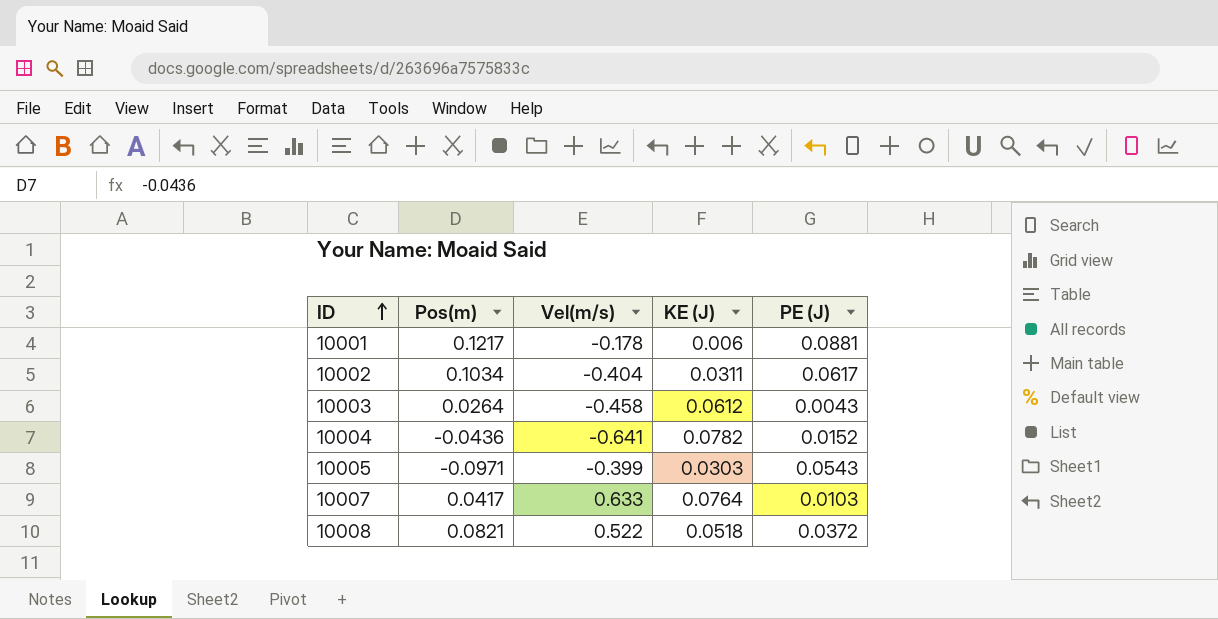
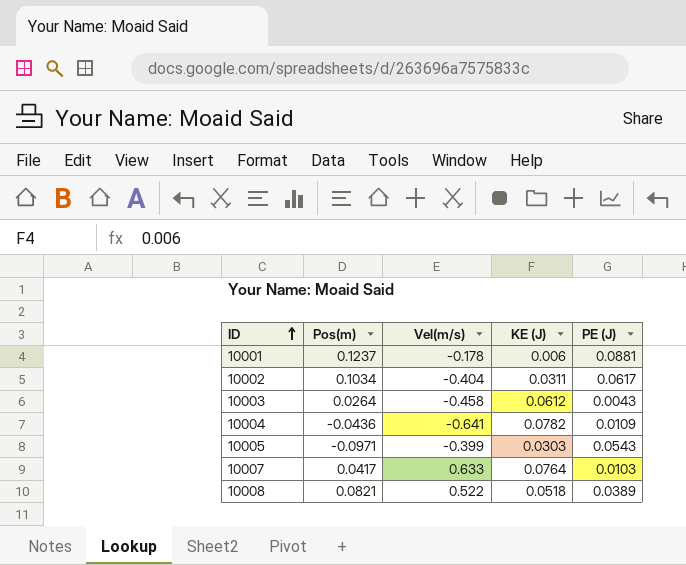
10001 | Pos(m): 0.1217 -> 0.1237
10004 | PE (J): 0.0152 -> 0.0109
10008 | PE (J): 0.0372 -> 0.0389

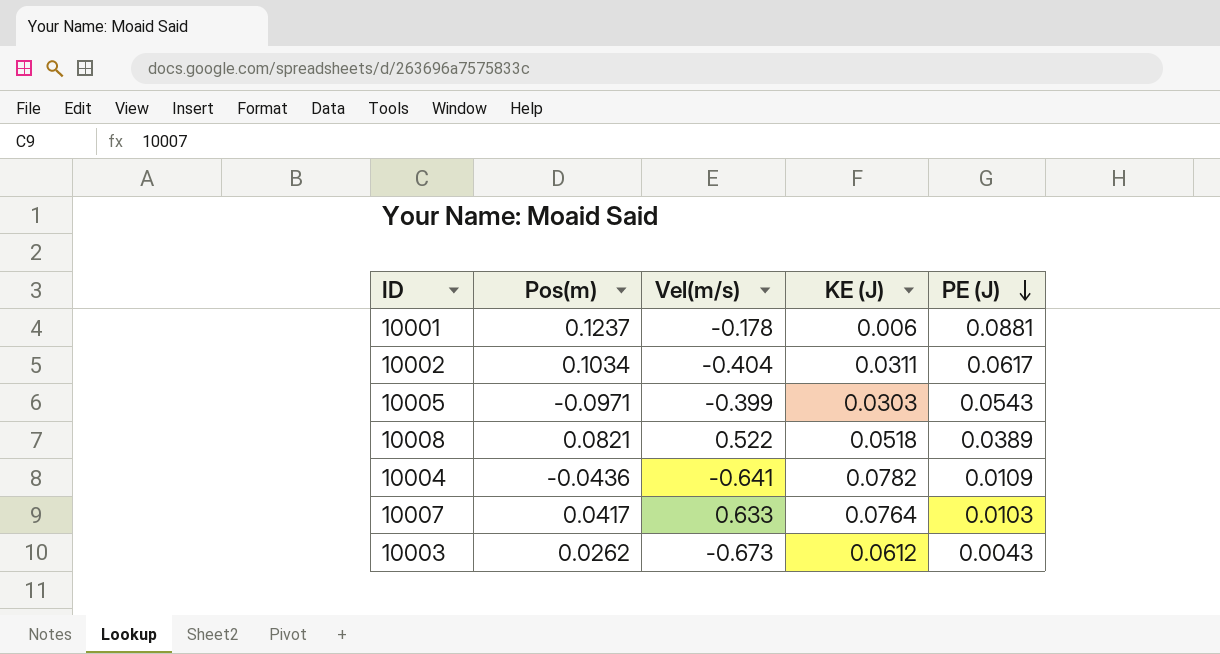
row order: ID ascending -> PE (J) descending
10003 | Pos(m): 0.0264 -> 0.0262
10003 | Vel(m/s): -0.458 -> -0.673

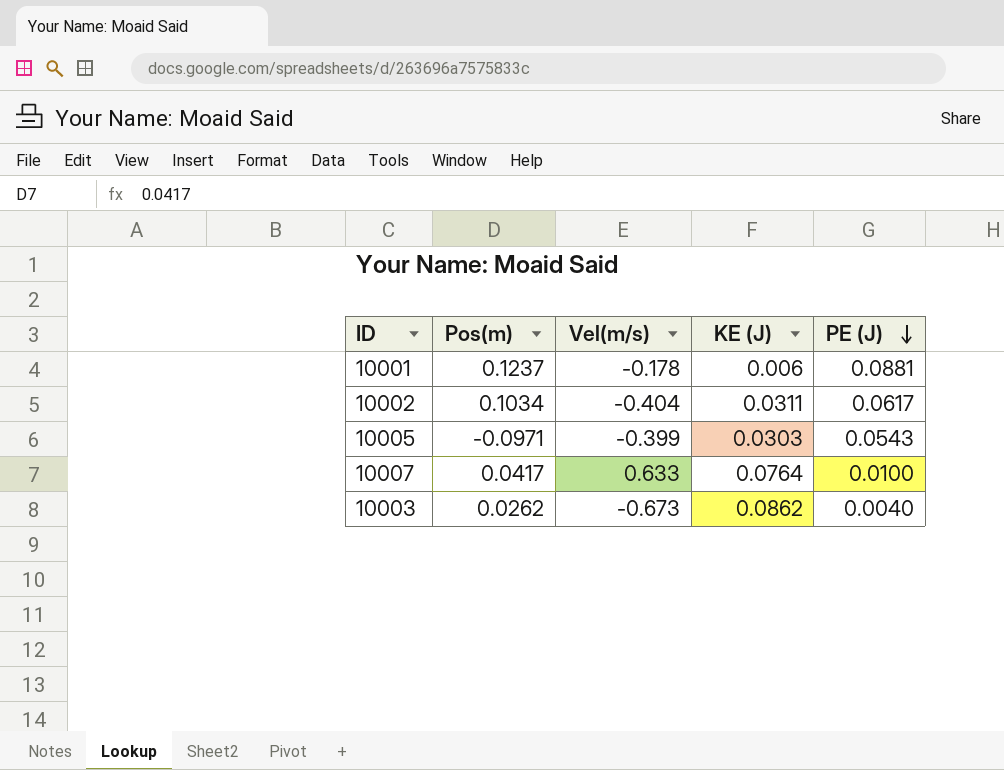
row 10008: 0.0821 | 0.522 | 0.0518 | 0.0389 -> none
row 10004: -0.0436 | -0.641 | 0.0782 | 0.0109 -> none
10007 | PE (J): 0.0103 -> 0.0100
10003 | KE (J): 0.0612 -> 0.0862
10003 | PE (J): 0.0043 -> 0.0040

